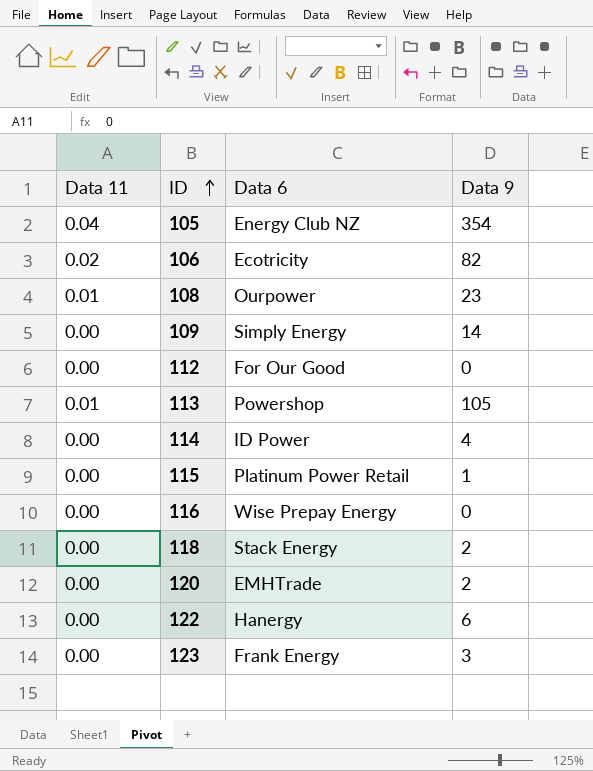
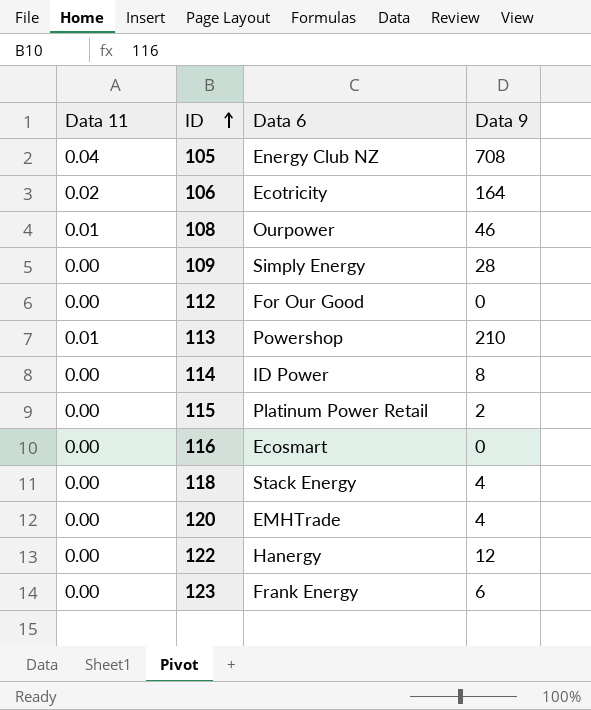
105 | Data 9: 354 -> 708
106 | Data 9: 82 -> 164
108 | Data 9: 23 -> 46
109 | Data 9: 14 -> 28
113 | Data 9: 105 -> 210
114 | Data 9: 4 -> 8
115 | Data 9: 1 -> 2
116 | Data 6: Wise Prepay Energy -> Ecosmart
118 | Data 9: 2 -> 4
120 | Data 9: 2 -> 4
122 | Data 9: 6 -> 12
123 | Data 9: 3 -> 6

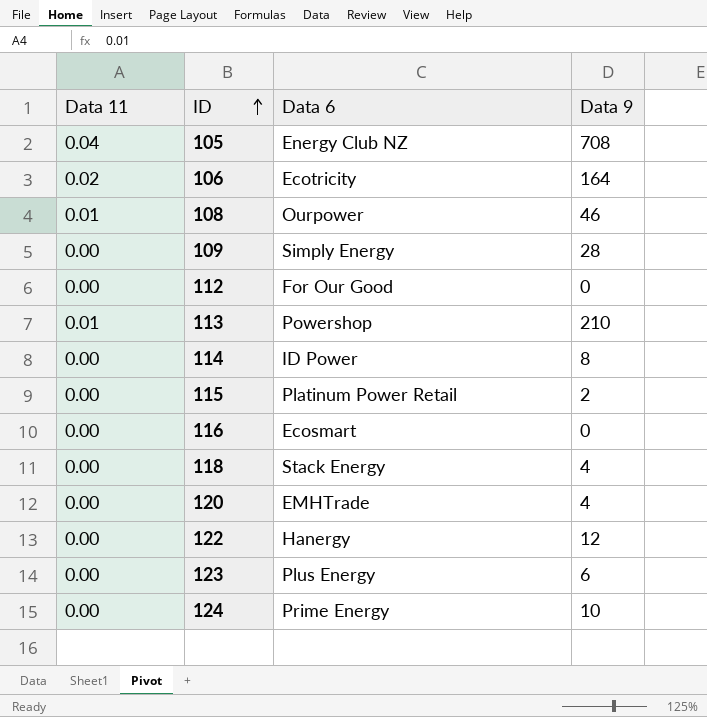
123 | Data 6: Frank Energy -> Plus Energy
row 124: none -> 0.00 | Prime Energy | 10

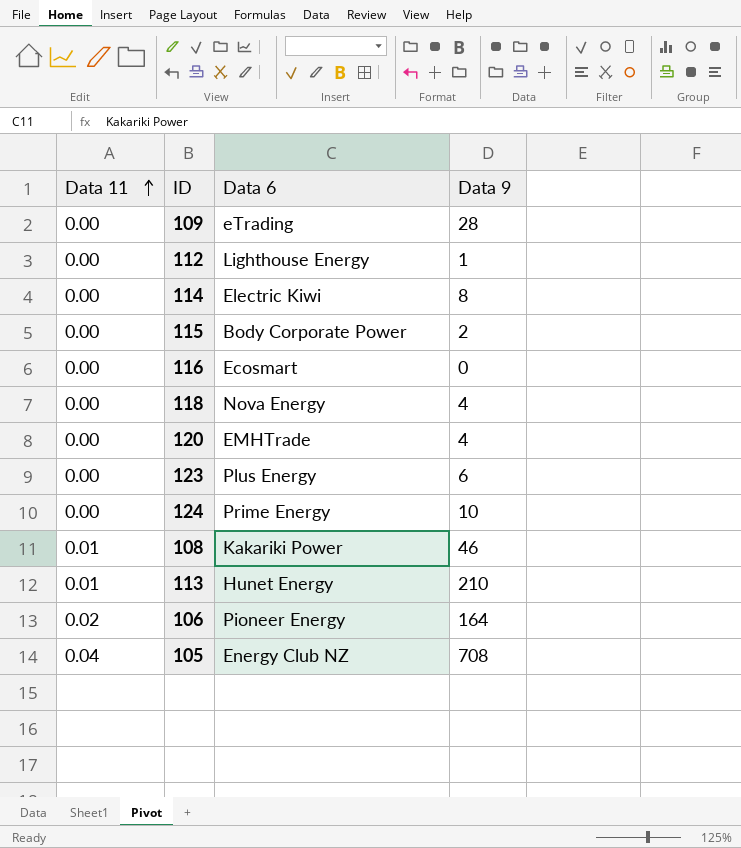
row order: ID ascending -> Data 11 ascending
row 122: 0.00 | Hanergy | 12 -> none
109 | Data 6: Simply Energy -> eTrading
112 | Data 6: For Our Good -> Lighthouse Energy
112 | Data 9: 0 -> 1
114 | Data 6: ID Power -> Electric Kiwi
115 | Data 6: Platinum Power Retail -> Body Corporate Power
118 | Data 6: Stack Energy -> Nova Energy
108 | Data 6: Ourpower -> Kakariki Power
113 | Data 6: Powershop -> Hunet Energy
106 | Data 6: Ecotricity -> Pioneer Energy

